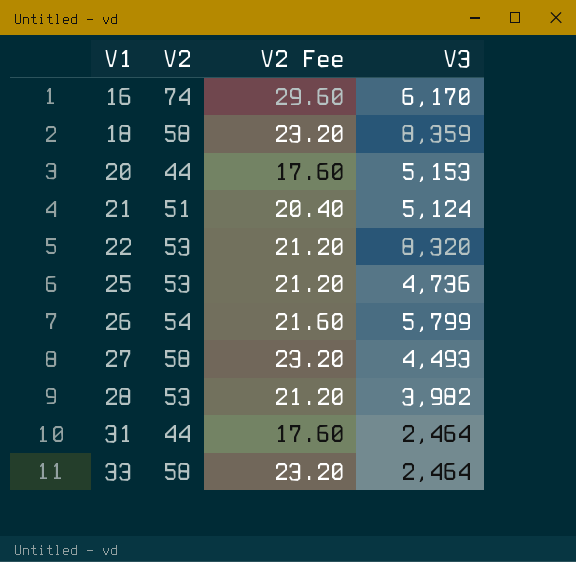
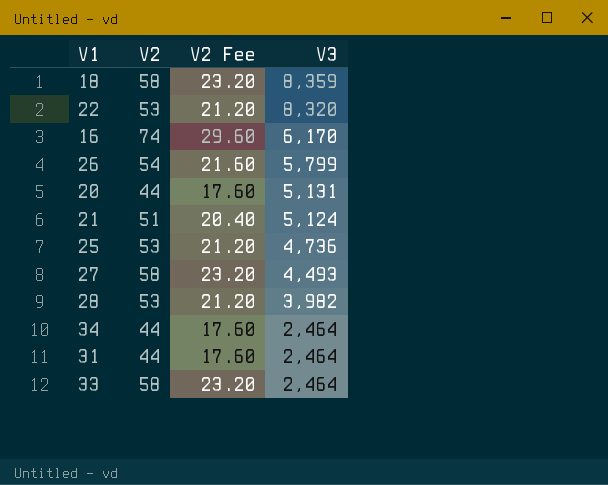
row order: V1 ascending -> V3 descending
20 | V3: 5,153 -> 5,131
row 34: none -> 44 | 17.60 | 2,464

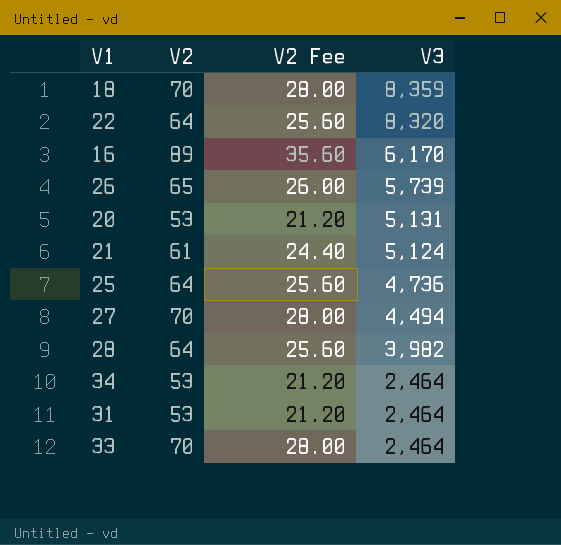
18 | V2: 58 -> 70
18 | V2 Fee: 23.20 -> 28.00
22 | V2: 53 -> 64
22 | V2 Fee: 21.20 -> 25.60
16 | V2: 74 -> 89
16 | V2 Fee: 29.60 -> 35.60
26 | V2: 54 -> 65
26 | V2 Fee: 21.60 -> 26.00
26 | V3: 5,799 -> 5,739
20 | V2: 44 -> 53
20 | V2 Fee: 17.60 -> 21.20
21 | V2: 51 -> 61
21 | V2 Fee: 20.40 -> 24.40
25 | V2: 53 -> 64
25 | V2 Fee: 21.20 -> 25.60
27 | V2: 58 -> 70
27 | V2 Fee: 23.20 -> 28.00
27 | V3: 4,493 -> 4,494
28 | V2: 53 -> 64
28 | V2 Fee: 21.20 -> 25.60
34 | V2: 44 -> 53
34 | V2 Fee: 17.60 -> 21.20
31 | V2: 44 -> 53
31 | V2 Fee: 17.60 -> 21.20
33 | V2: 58 -> 70
33 | V2 Fee: 23.20 -> 28.00

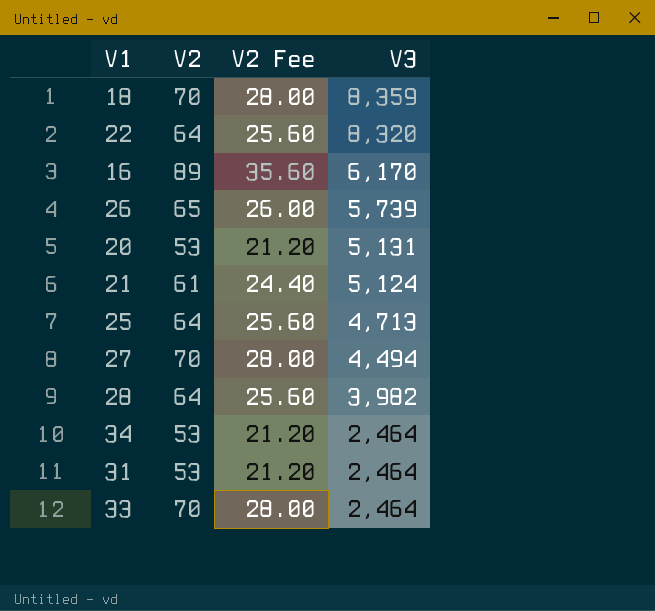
25 | V3: 4,736 -> 4,713

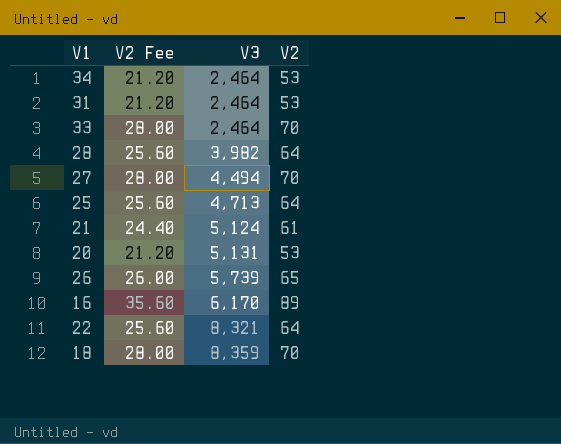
row order: V3 descending -> V3 ascending
column V2 | position: 2 -> 4
22 | V3: 8,320 -> 8,321

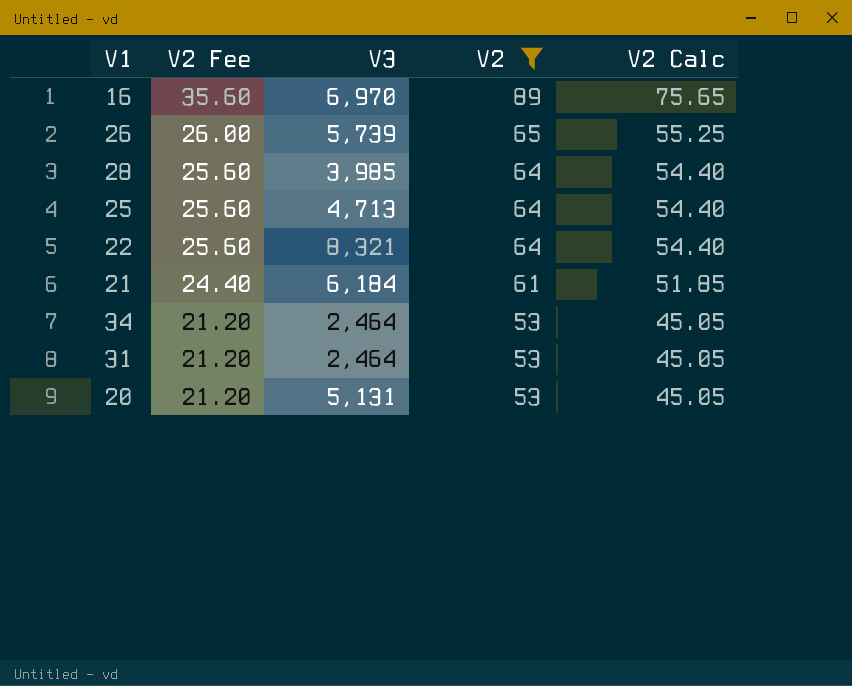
filter: none -> V2 != 70
row order: V3 ascending -> V2 Fee descending
column V2 Calc | formula: none -> [V2] * 0.85
16 | V3: 6,170 -> 6,970
28 | V3: 3,982 -> 3,985
21 | V3: 5,124 -> 6,184

